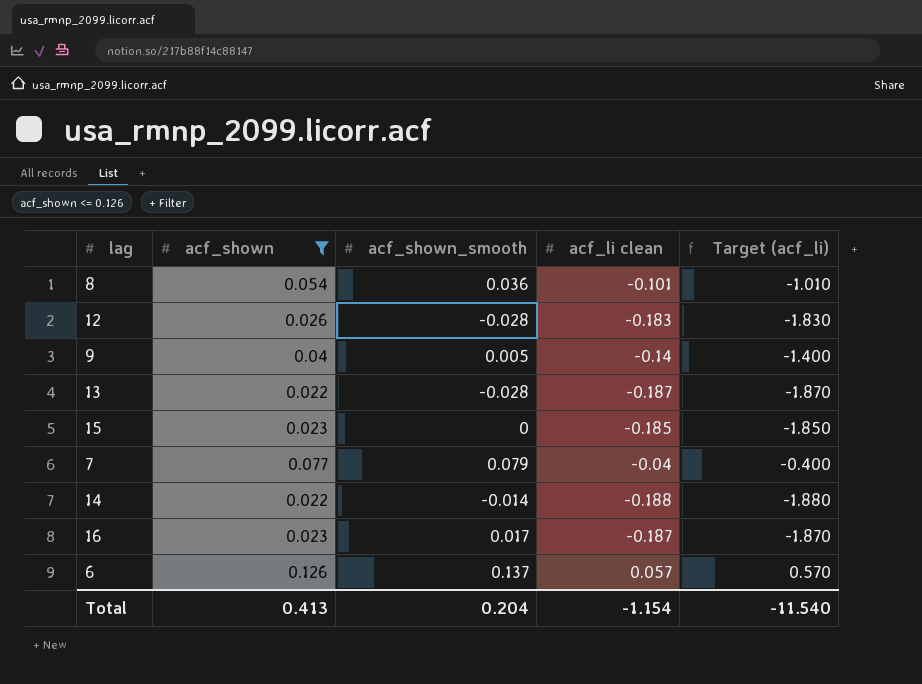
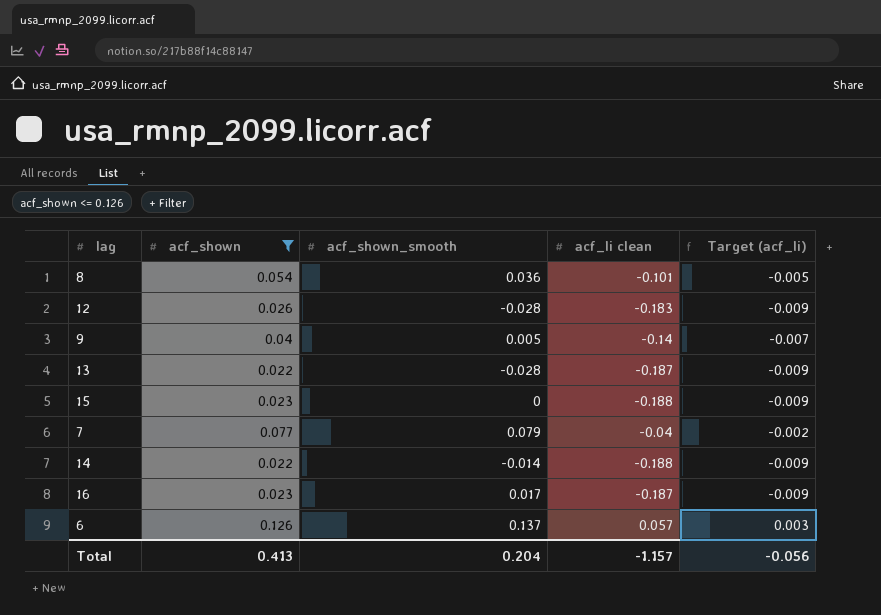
column Target (acf_li) | formula: [acf_li clean] * 10 -> [acf_li clean] * 0.05
15 | acf_li clean: -0.185 -> -0.188
Total | acf_li clean: -1.154 -> -1.157
Total | Target (acf_li): -11.540 -> -0.056

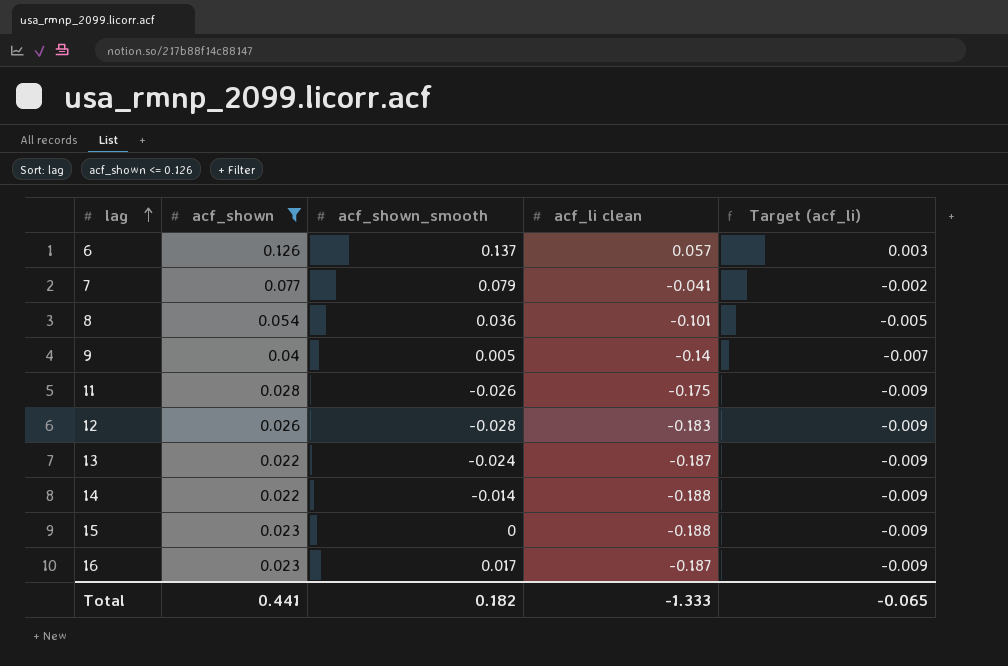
row order: none -> lag ascending
7 | acf_li clean: -0.04 -> -0.041
row 11: none -> 0.028 | -0.026 | -0.175 | -0.009
13 | acf_shown_smooth: -0.028 -> -0.024
Total | acf_shown: 0.413 -> 0.441
Total | acf_shown_smooth: 0.204 -> 0.182
Total | acf_li clean: -1.157 -> -1.333
Total | Target (acf_li): -0.056 -> -0.065

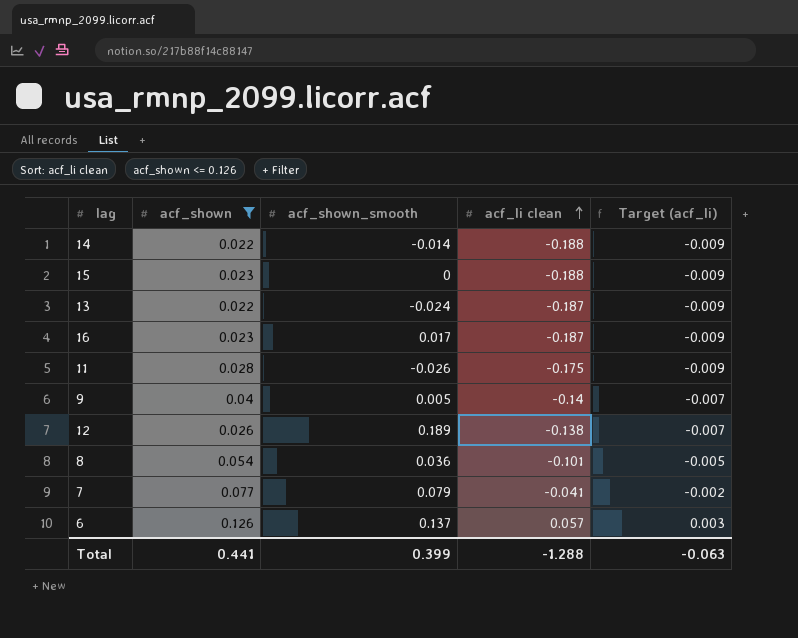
row order: lag ascending -> acf_li clean ascending
12 | acf_shown_smooth: -0.028 -> 0.189
12 | acf_li clean: -0.183 -> -0.138
12 | Target (acf_li): -0.009 -> -0.007
Total | acf_shown_smooth: 0.182 -> 0.399
Total | acf_li clean: -1.333 -> -1.288
Total | Target (acf_li): -0.065 -> -0.063

